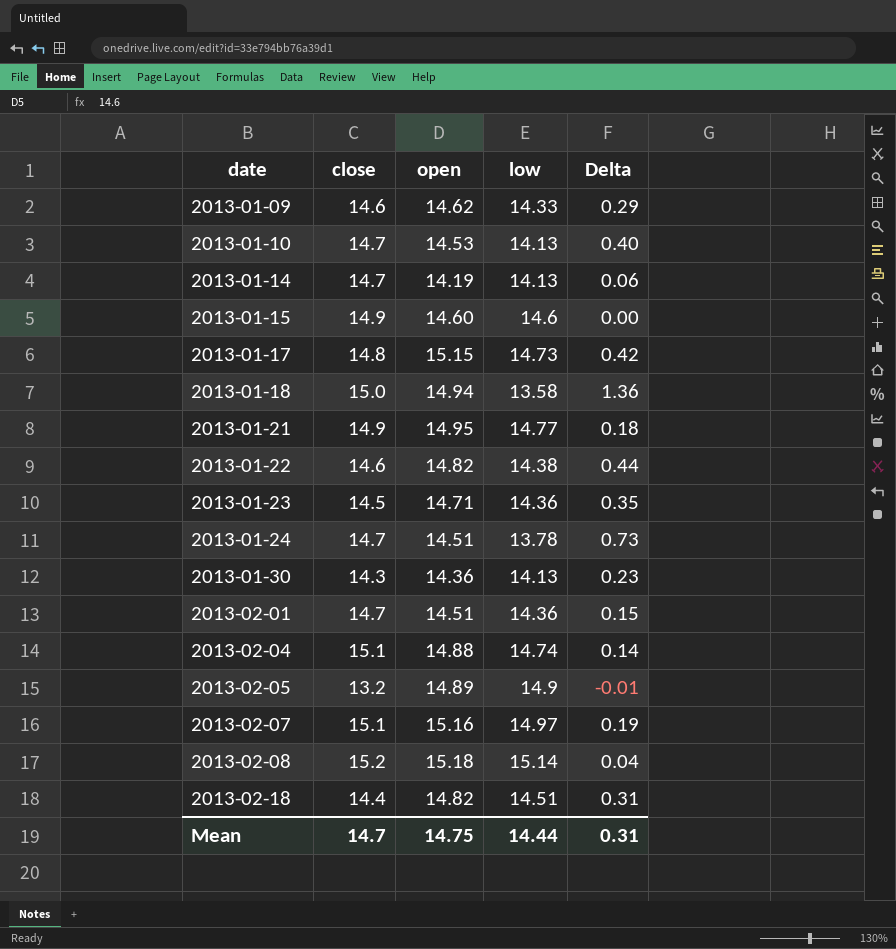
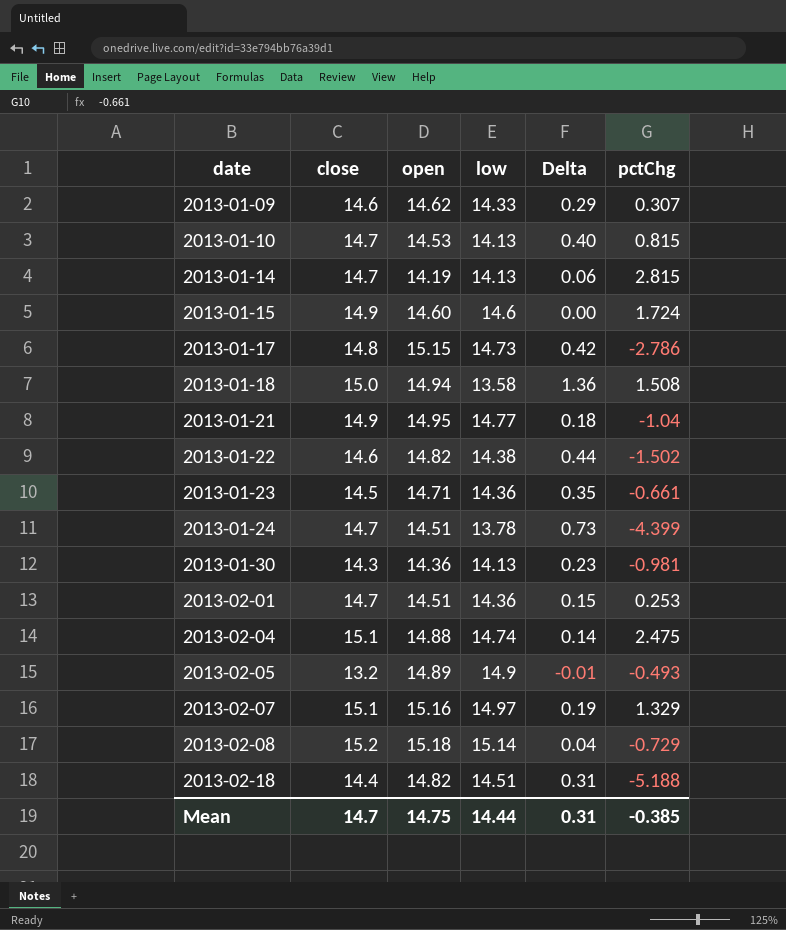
column pctChg | position: none -> 6

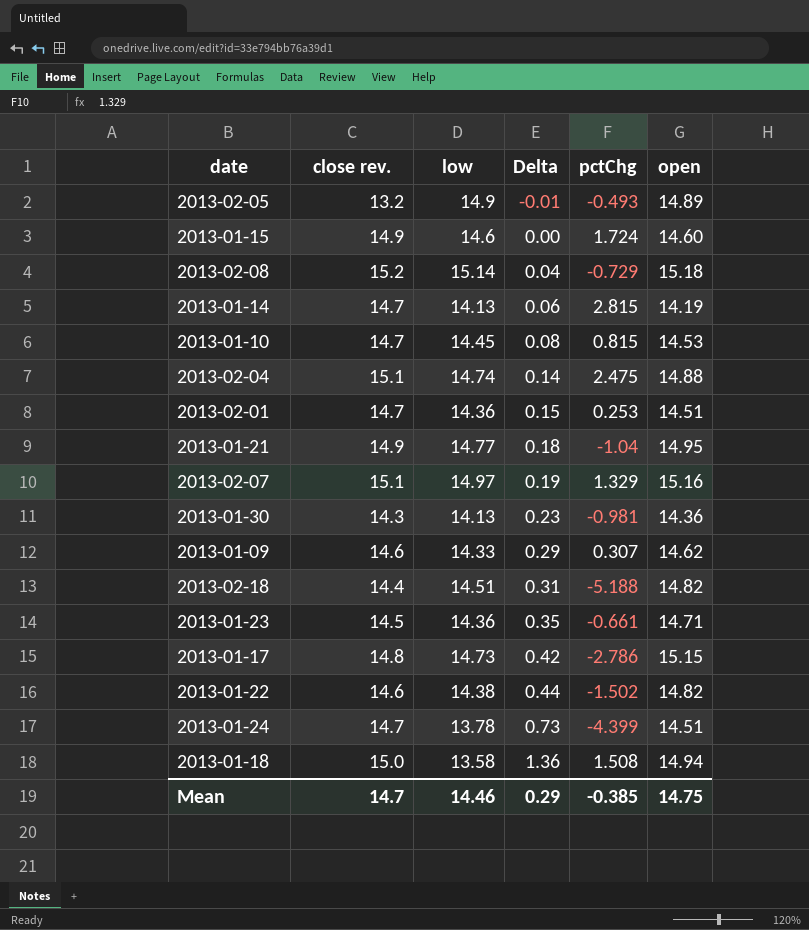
row order: date ascending -> Delta ascending
column name: close -> close rev.
column open | position: 3 -> 6
2013-01-10 | low: 14.13 -> 14.45
2013-01-10 | Delta: 0.40 -> 0.08
Mean | low: 14.44 -> 14.46
Mean | Delta: 0.31 -> 0.29

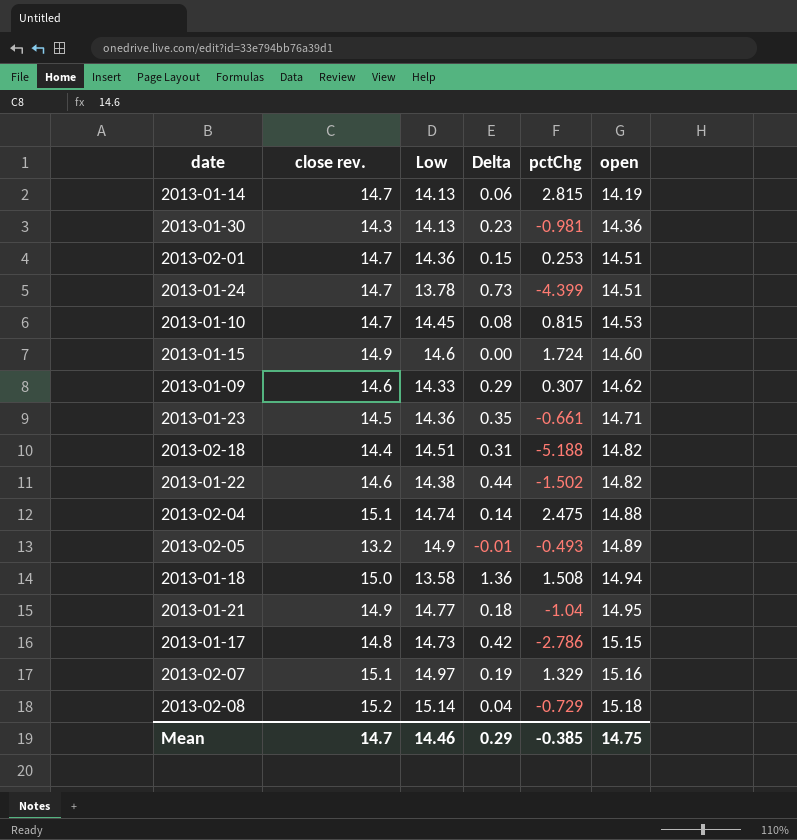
row order: Delta ascending -> open ascending
column name: low -> Low

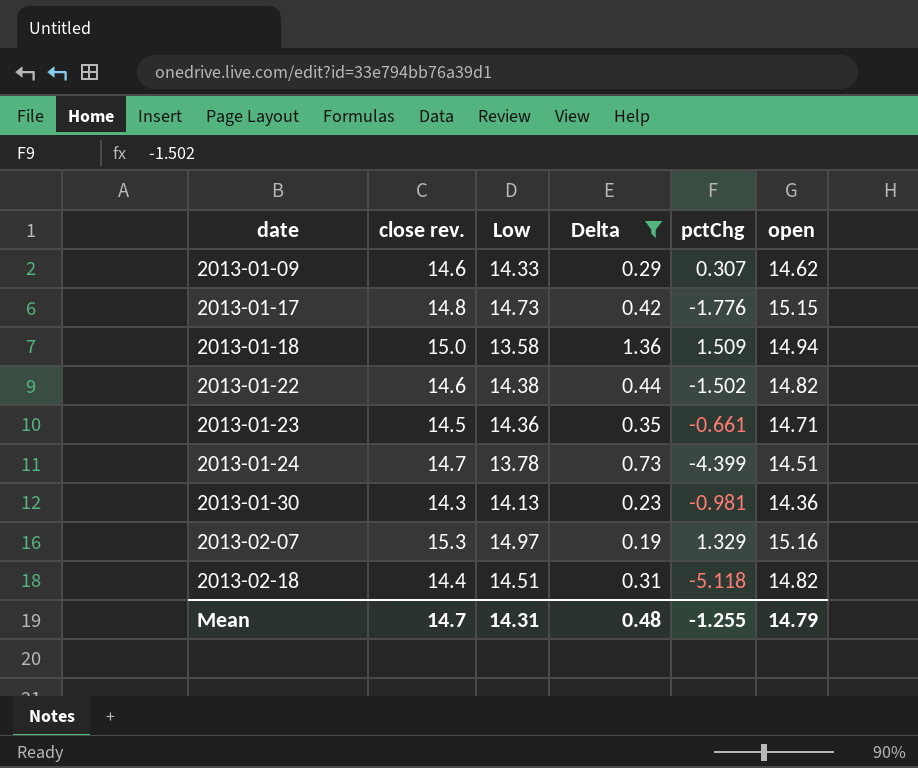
filter: none -> Delta >= 0.19
row order: open ascending -> date ascending
2013-01-17 | pctChg: -2.786 -> -1.776
2013-01-18 | pctChg: 1.508 -> 1.509
2013-02-07 | close rev.: 15.1 -> 15.3
2013-02-18 | pctChg: -5.188 -> -5.118
Mean | Low: 14.46 -> 14.31
Mean | Delta: 0.29 -> 0.48
Mean | pctChg: -0.385 -> -1.255
Mean | open: 14.75 -> 14.79

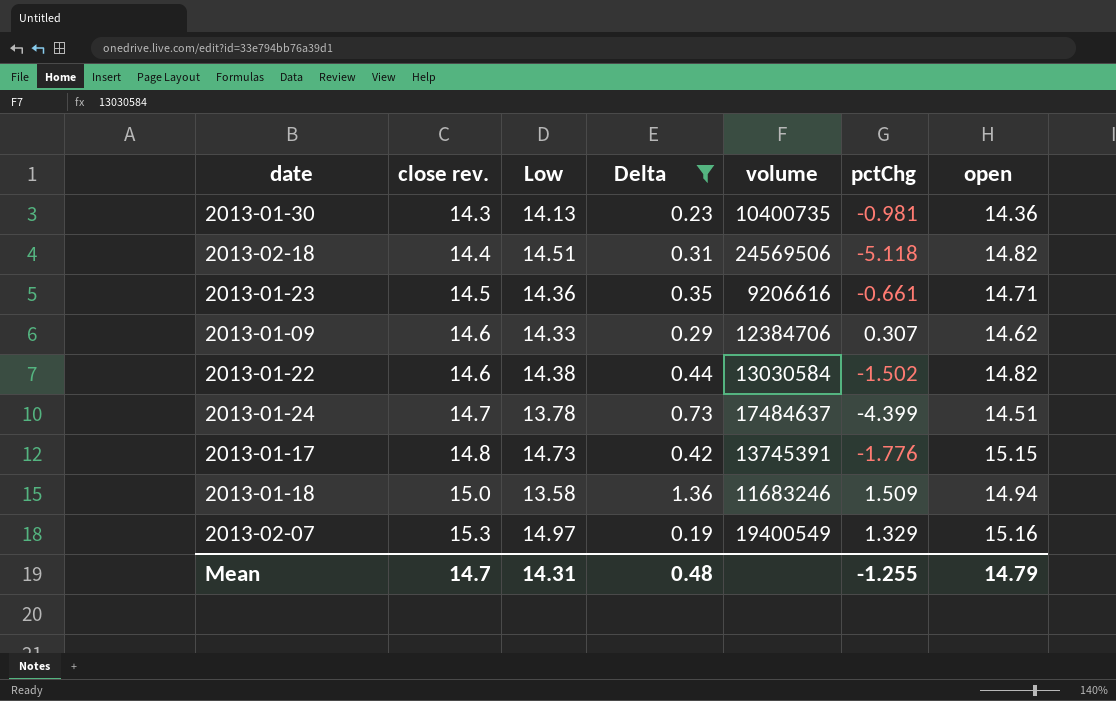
row order: date ascending -> close rev. ascending
column volume | position: none -> 5

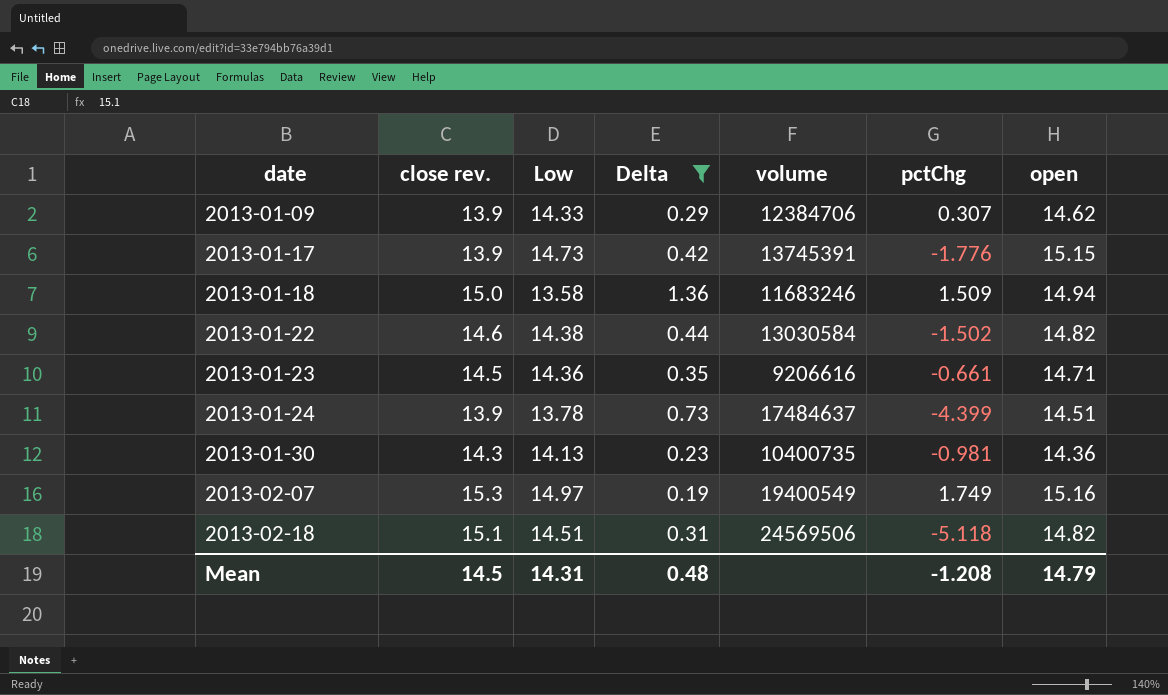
row order: close rev. ascending -> date ascending
2013-01-09 | close rev.: 14.6 -> 13.9
2013-01-17 | close rev.: 14.8 -> 13.9
2013-01-24 | close rev.: 14.7 -> 13.9
2013-02-07 | pctChg: 1.329 -> 1.749
2013-02-18 | close rev.: 14.4 -> 15.1
Mean | close rev.: 14.7 -> 14.5
Mean | pctChg: -1.255 -> -1.208

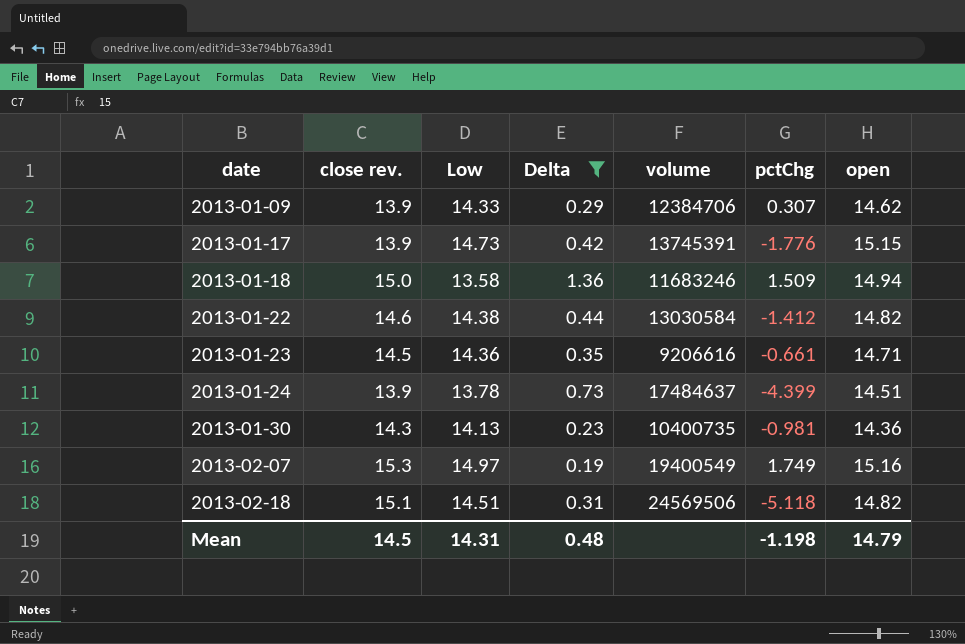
2013-01-22 | pctChg: -1.502 -> -1.412
Mean | pctChg: -1.208 -> -1.198

